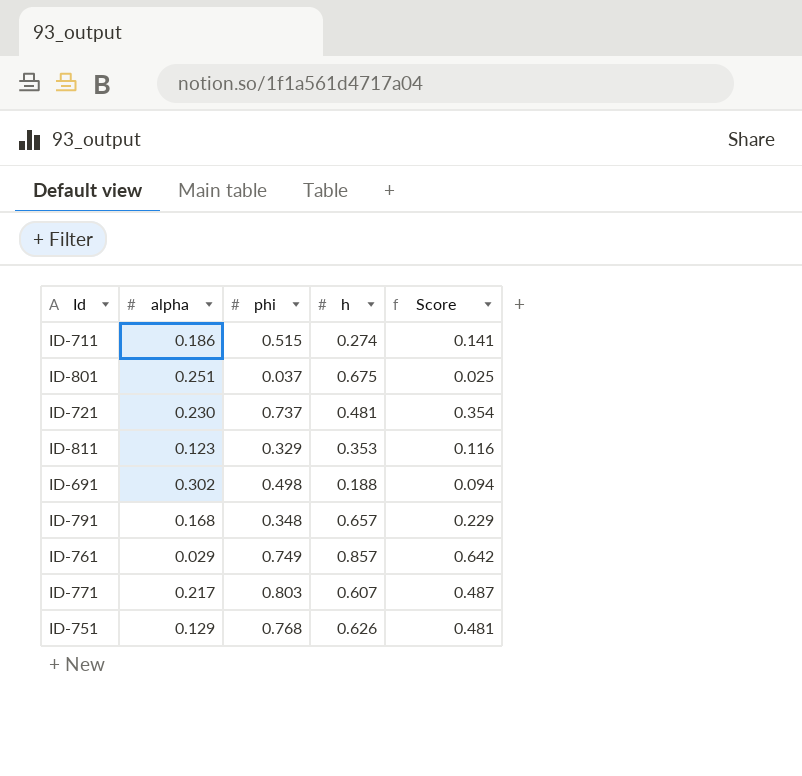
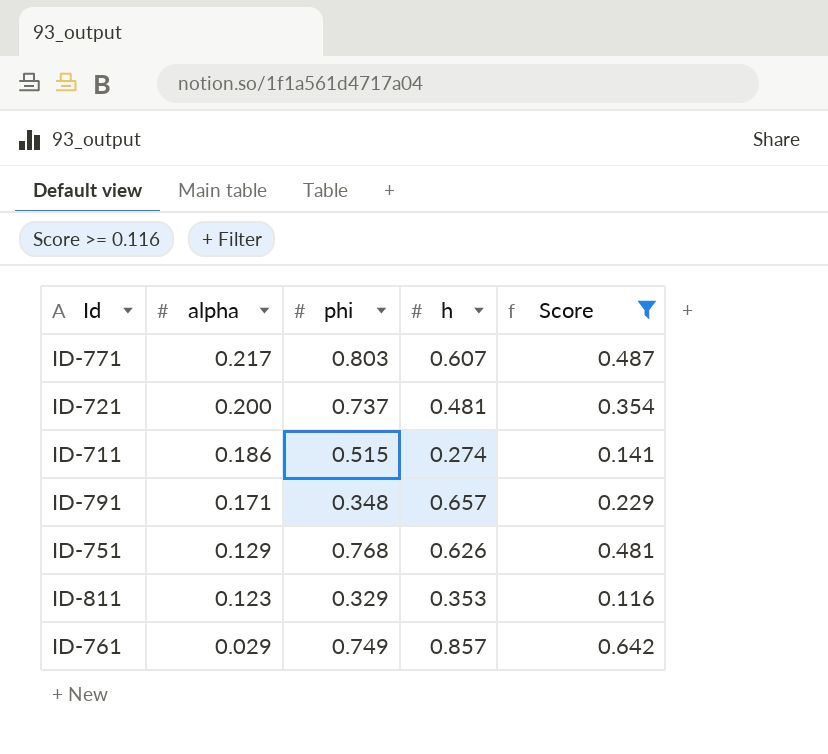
filter: none -> Score >= 0.116
row order: none -> alpha descending
ID-721 | alpha: 0.230 -> 0.200
ID-791 | alpha: 0.168 -> 0.171

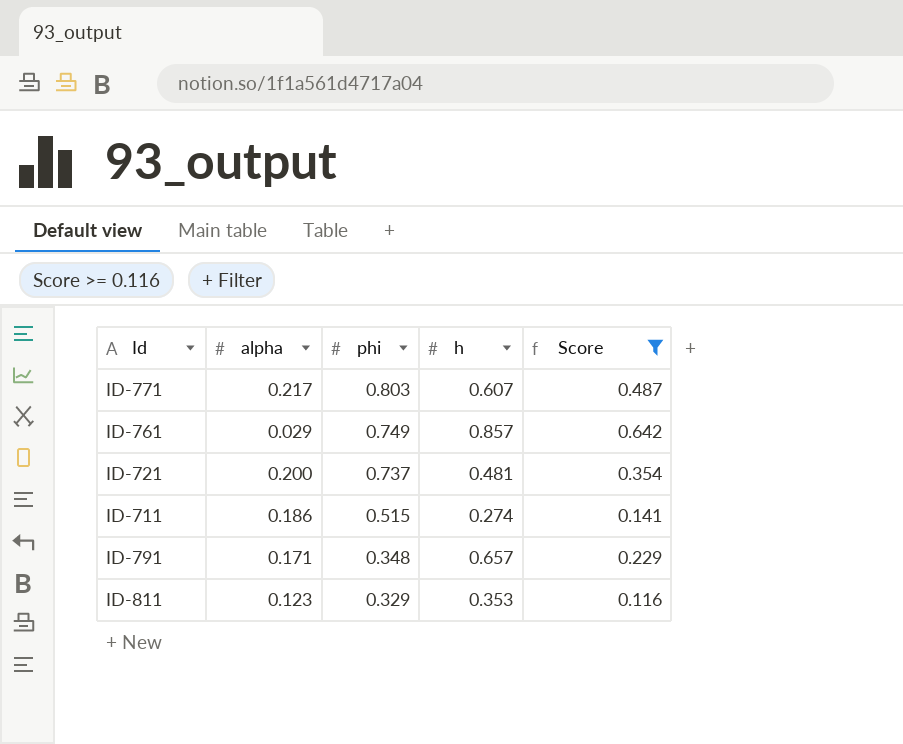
row order: alpha descending -> phi descending
row ID-751: 0.129 | 0.768 | 0.626 | 0.481 -> none

